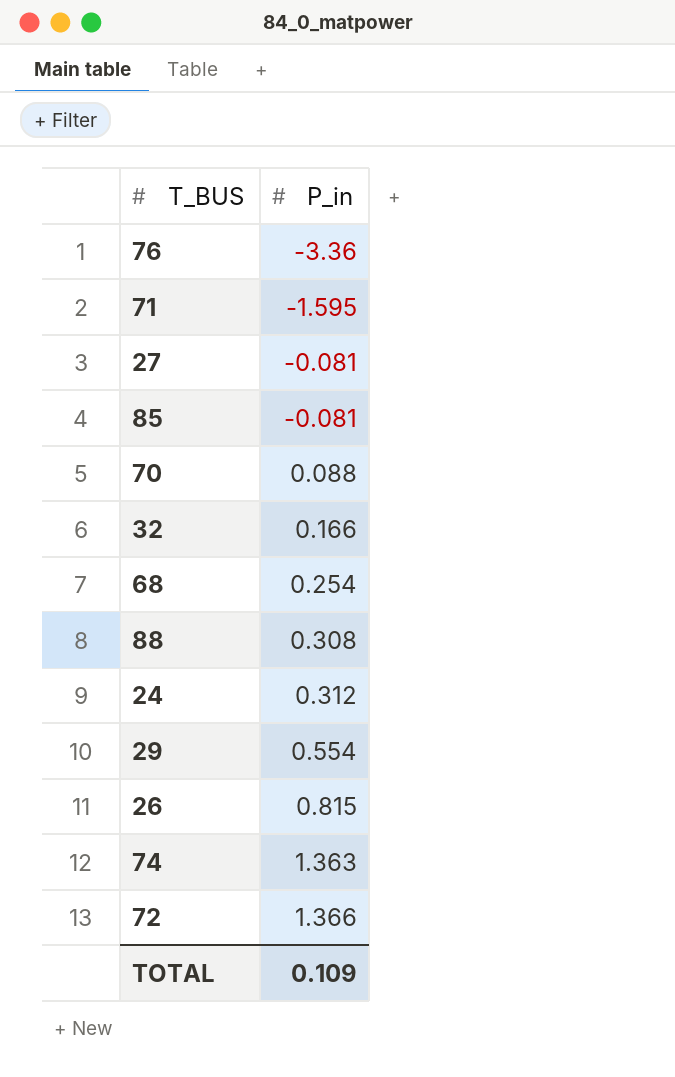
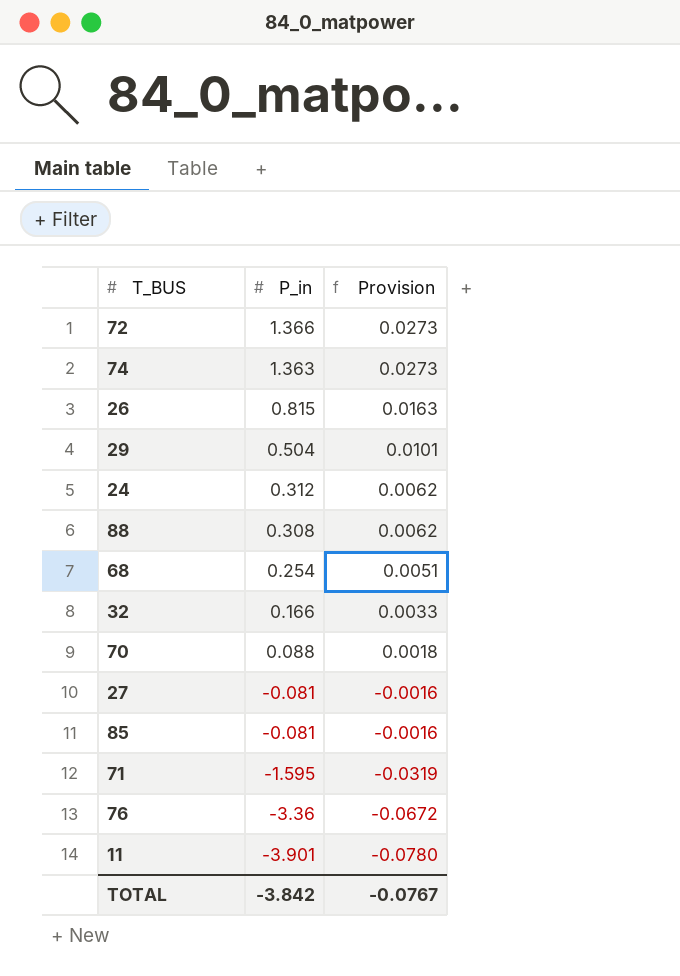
row order: P_in ascending -> P_in descending
column Provision | formula: none -> [P_in] * 0.02
29 | P_in: 0.554 -> 0.504
row 11: none -> -3.901 | -0.0780
TOTAL | P_in: 0.109 -> -3.842

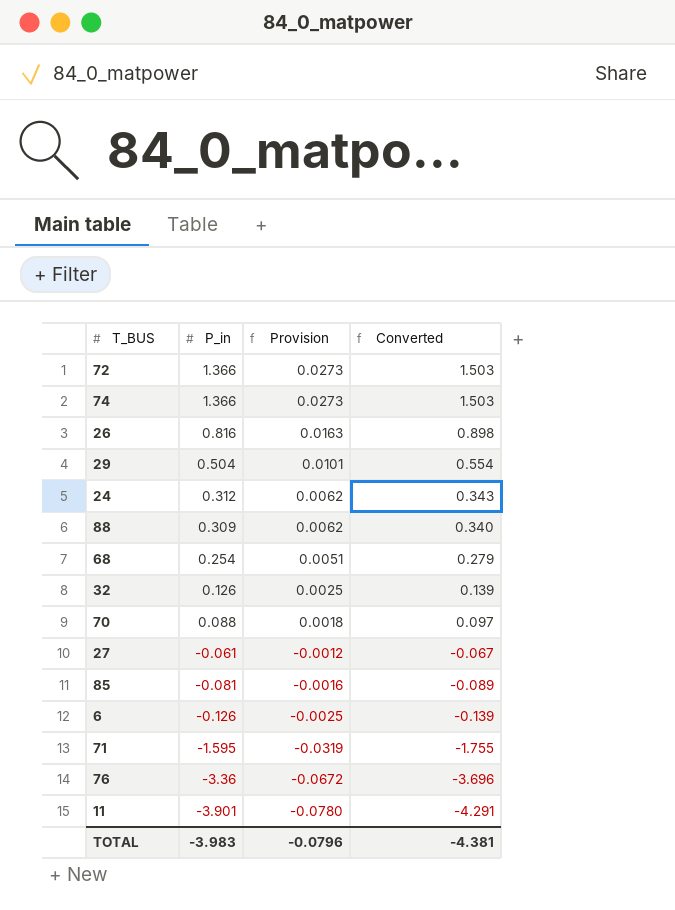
column Converted | formula: none -> [P_in] * 1.1
74 | P_in: 1.363 -> 1.366
26 | P_in: 0.815 -> 0.816
88 | P_in: 0.308 -> 0.309
32 | P_in: 0.166 -> 0.126
32 | Provision: 0.0033 -> 0.0025
27 | P_in: -0.081 -> -0.061
27 | Provision: -0.0016 -> -0.0012
row 6: none -> -0.126 | -0.0025 | -0.139
TOTAL | P_in: -3.842 -> -3.983
TOTAL | Provision: -0.0767 -> -0.0796

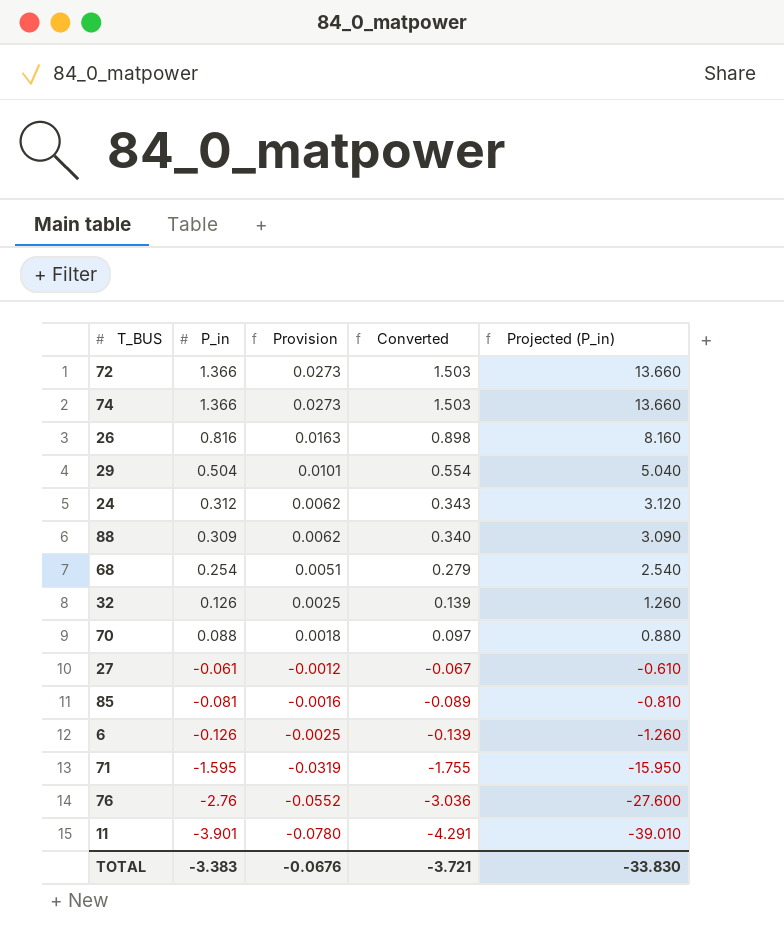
column Projected (P_in) | formula: none -> [P_in] * 10
76 | P_in: -3.36 -> -2.76
76 | Provision: -0.0672 -> -0.0552
76 | Converted: -3.696 -> -3.036
TOTAL | P_in: -3.983 -> -3.383
TOTAL | Provision: -0.0796 -> -0.0676
TOTAL | Converted: -4.381 -> -3.721

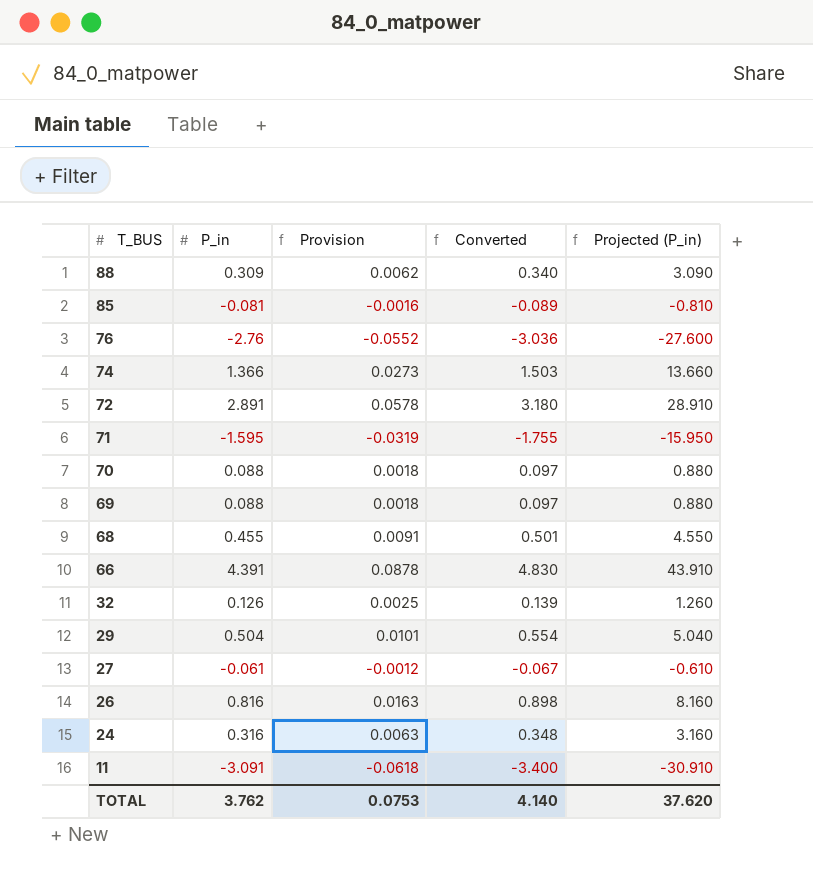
row order: P_in descending -> T_BUS descending
row 6: -0.126 | -0.0025 | -0.139 | -1.260 -> none
72 | P_in: 1.366 -> 2.891
72 | Provision: 0.0273 -> 0.0578
72 | Converted: 1.503 -> 3.180
72 | Projected (P_in): 13.660 -> 28.910
row 69: none -> 0.088 | 0.0018 | 0.097 | 0.880
68 | P_in: 0.254 -> 0.455
68 | Provision: 0.0051 -> 0.0091
68 | Converted: 0.279 -> 0.501
68 | Projected (P_in): 2.540 -> 4.550
row 66: none -> 4.391 | 0.0878 | 4.830 | 43.910
24 | P_in: 0.312 -> 0.316
24 | Provision: 0.0062 -> 0.0063
24 | Converted: 0.343 -> 0.348
24 | Projected (P_in): 3.120 -> 3.160
11 | P_in: -3.901 -> -3.091
11 | Provision: -0.0780 -> -0.0618
11 | Converted: -4.291 -> -3.400
11 | Projected (P_in): -39.010 -> -30.910
TOTAL | P_in: -3.383 -> 3.762
TOTAL | Provision: -0.0676 -> 0.0753
TOTAL | Converted: -3.721 -> 4.140
TOTAL | Projected (P_in): -33.830 -> 37.620

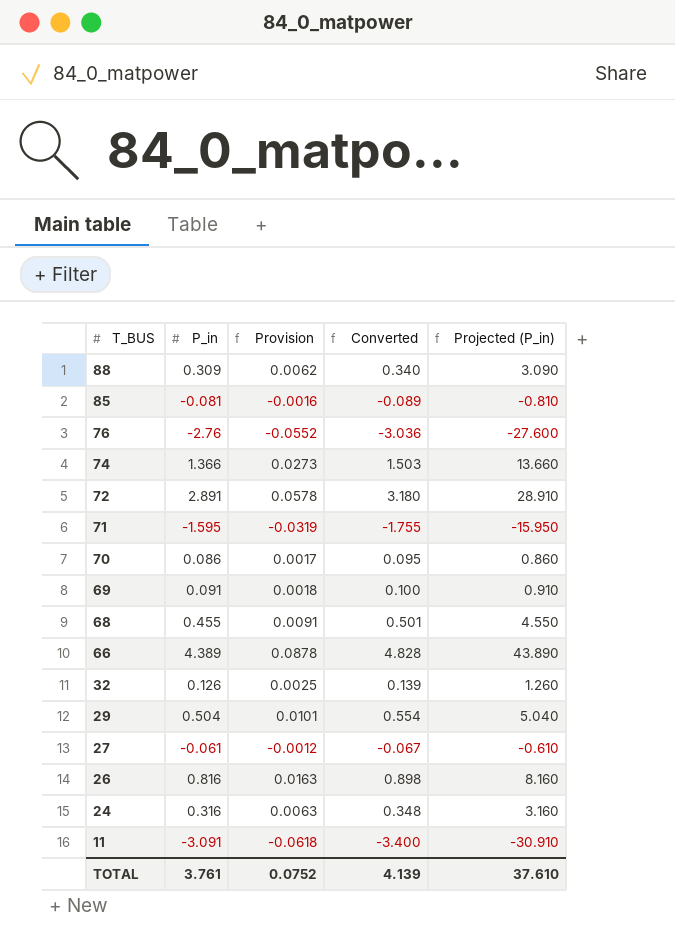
70 | P_in: 0.088 -> 0.086
70 | Provision: 0.0018 -> 0.0017
70 | Converted: 0.097 -> 0.095
70 | Projected (P_in): 0.880 -> 0.860
69 | P_in: 0.088 -> 0.091
69 | Converted: 0.097 -> 0.100
69 | Projected (P_in): 0.880 -> 0.910
66 | P_in: 4.391 -> 4.389
66 | Converted: 4.830 -> 4.828
66 | Projected (P_in): 43.910 -> 43.890
TOTAL | P_in: 3.762 -> 3.761
TOTAL | Provision: 0.0753 -> 0.0752
TOTAL | Converted: 4.140 -> 4.139
TOTAL | Projected (P_in): 37.620 -> 37.610

